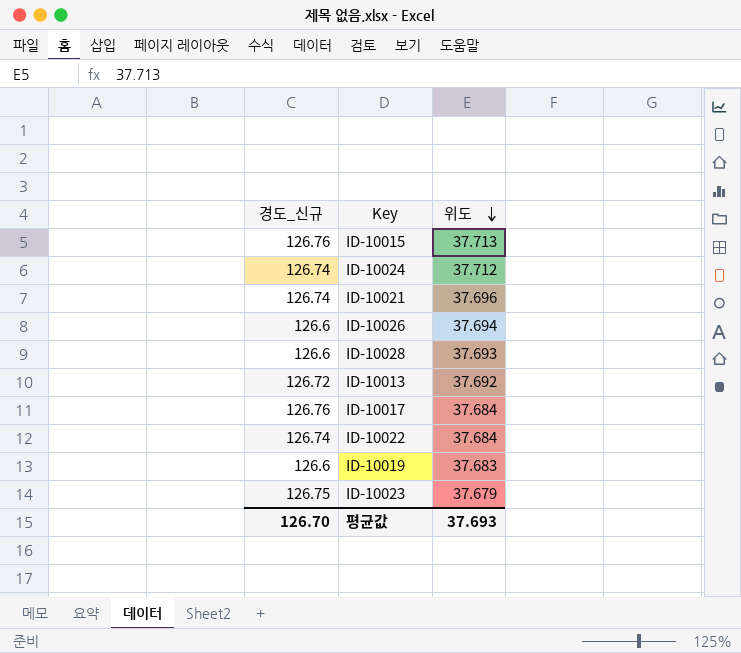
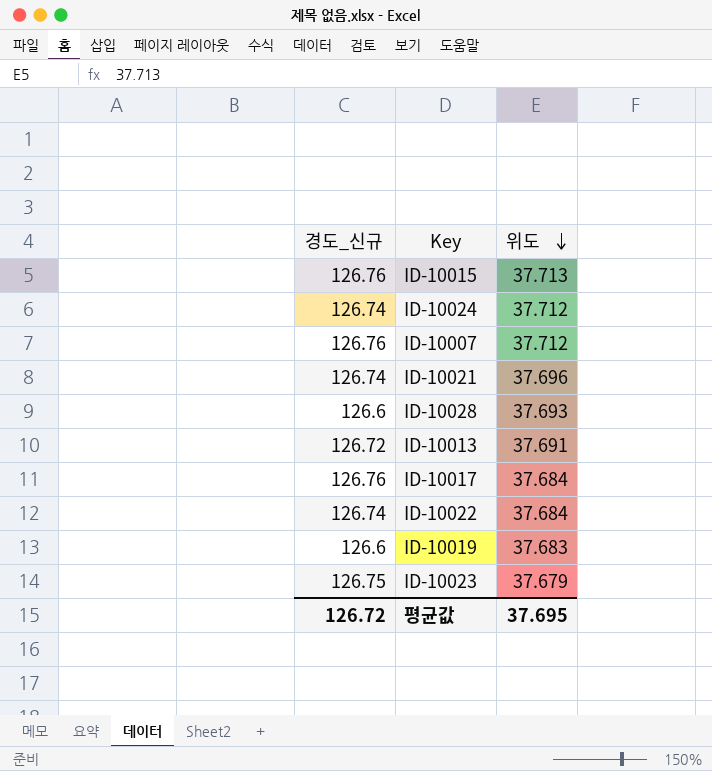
row ID-10026: 126.6 | 37.694 -> none
row ID-10007: none -> 126.76 | 37.712
ID-10013 | 위도: 37.692 -> 37.691
평균값 | 경도_신규: 126.70 -> 126.72
평균값 | 위도: 37.693 -> 37.695

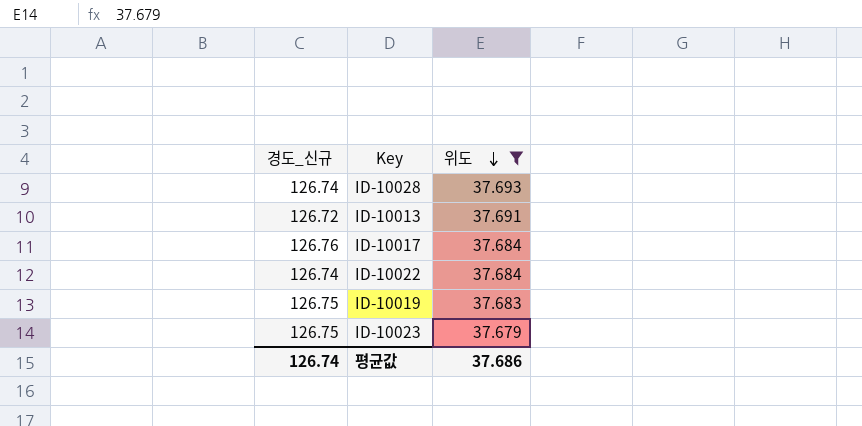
filter: none -> 위도 <= 37.693
ID-10028 | 경도_신규: 126.6 -> 126.74
ID-10019 | 경도_신규: 126.6 -> 126.75
평균값 | 경도_신규: 126.72 -> 126.74
평균값 | 위도: 37.695 -> 37.686

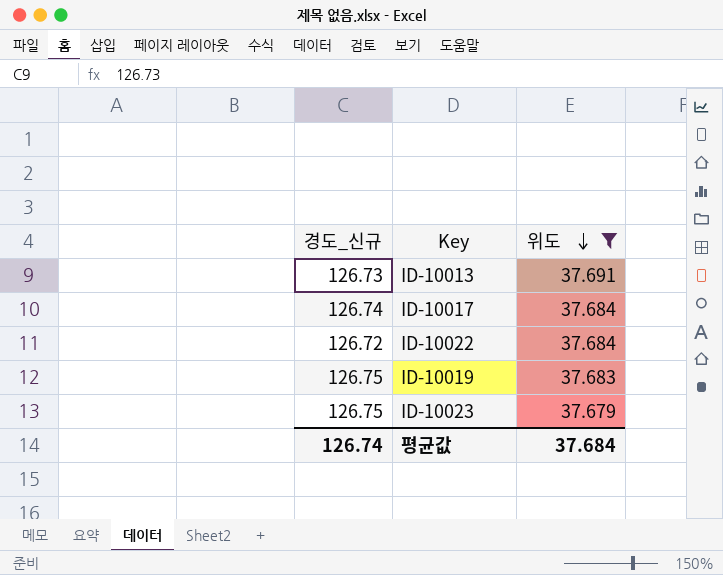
row ID-10028: 126.74 | 37.693 -> none
ID-10013 | 경도_신규: 126.72 -> 126.73
ID-10017 | 경도_신규: 126.76 -> 126.74
ID-10022 | 경도_신규: 126.74 -> 126.72
평균값 | 위도: 37.686 -> 37.684

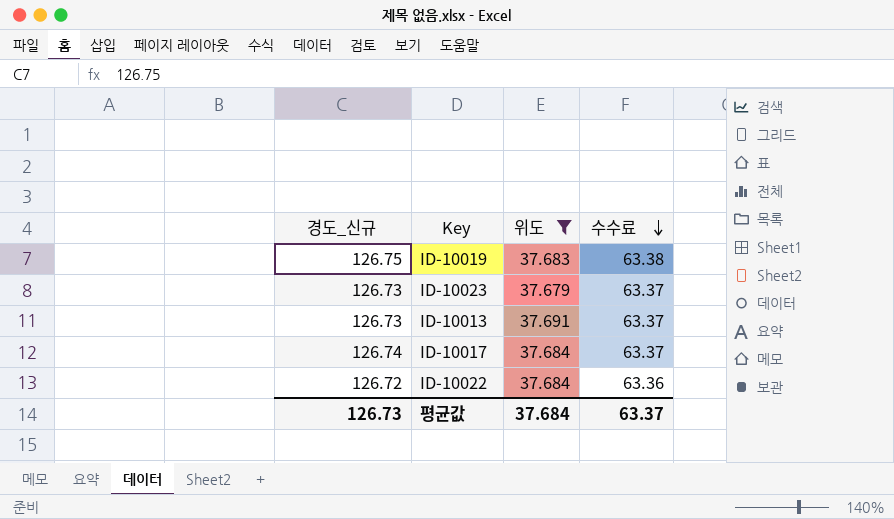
row order: 위도 descending -> 수수료 descending
column 수수료 | formula: none -> [경도_신규] * 0.5
ID-10023 | 경도_신규: 126.75 -> 126.73
평균값 | 경도_신규: 126.74 -> 126.73

